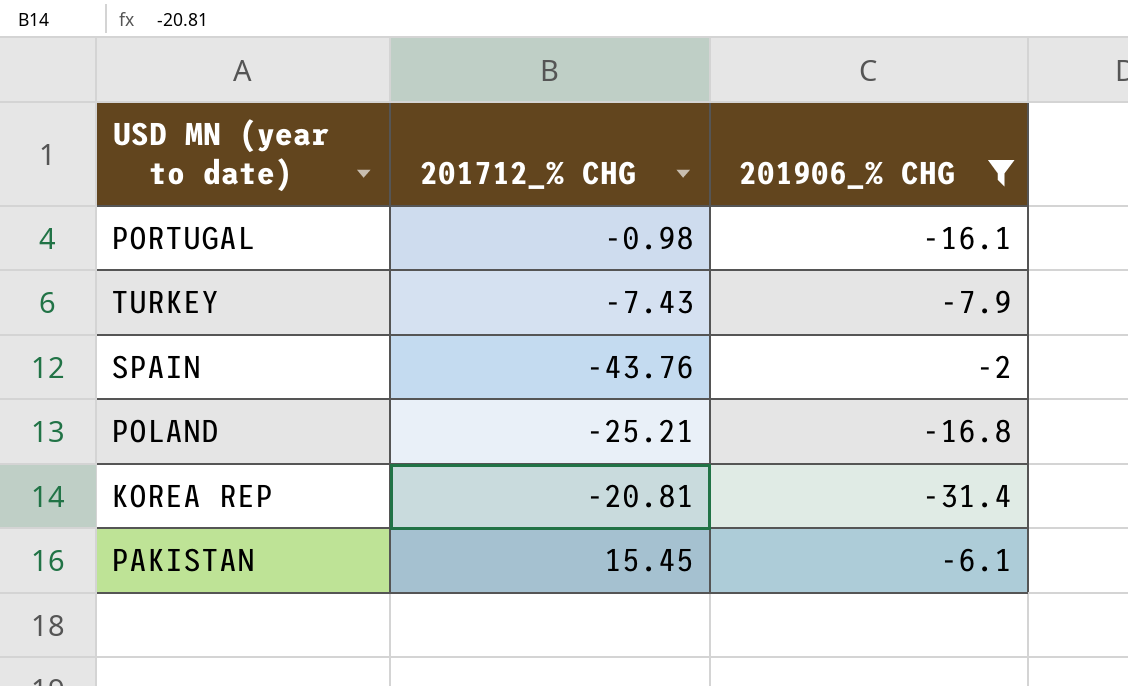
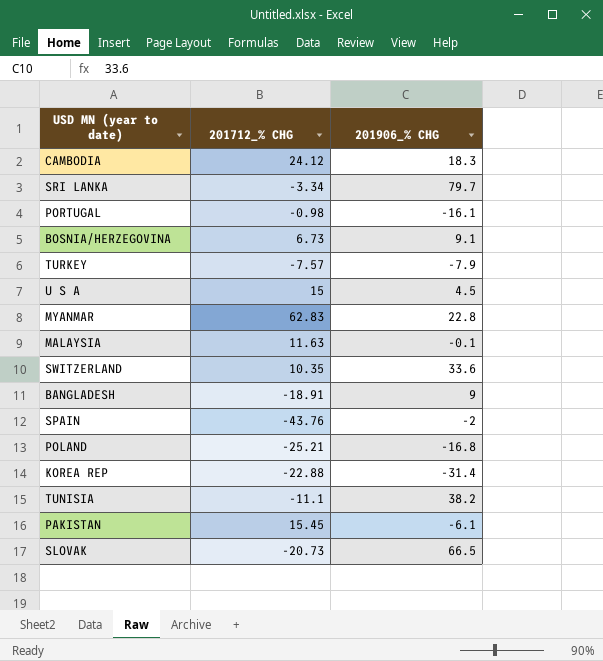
filter: 201906_% CHG <= -2 -> none
TURKEY | 201712_% CHG: -7.43 -> -7.57
KOREA REP | 201712_% CHG: -20.81 -> -22.88

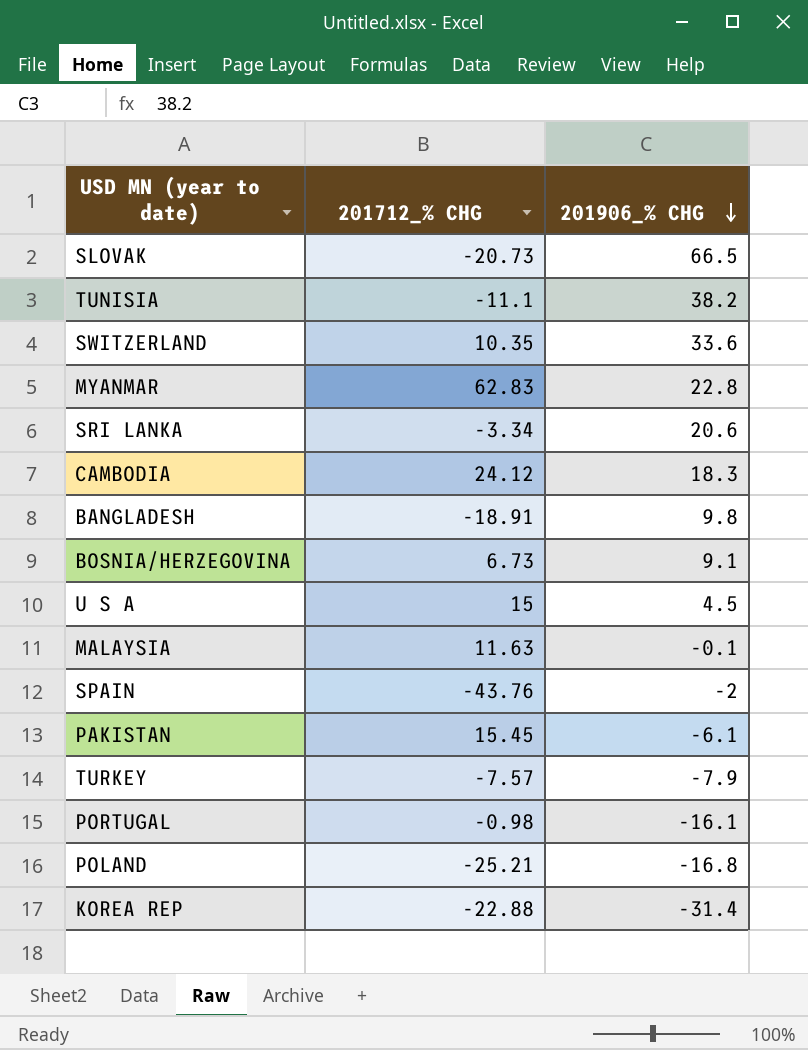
row order: none -> 201906_% CHG descending
SRI LANKA | 201906_% CHG: 79.7 -> 20.6
BANGLADESH | 201906_% CHG: 9 -> 9.8

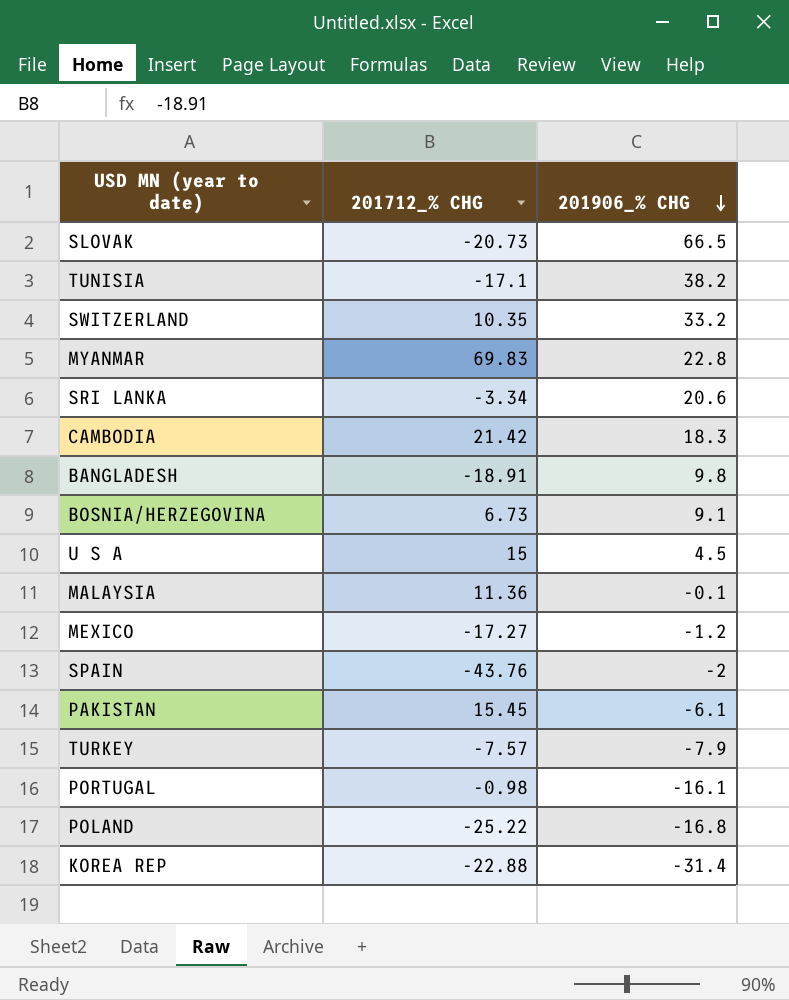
TUNISIA | 201712_% CHG: -11.1 -> -17.1
SWITZERLAND | 201906_% CHG: 33.6 -> 33.2
MYANMAR | 201712_% CHG: 62.83 -> 69.83
CAMBODIA | 201712_% CHG: 24.12 -> 21.42
MALAYSIA | 201712_% CHG: 11.63 -> 11.36
row MEXICO: none -> -17.27 | -1.2
POLAND | 201712_% CHG: -25.21 -> -25.22

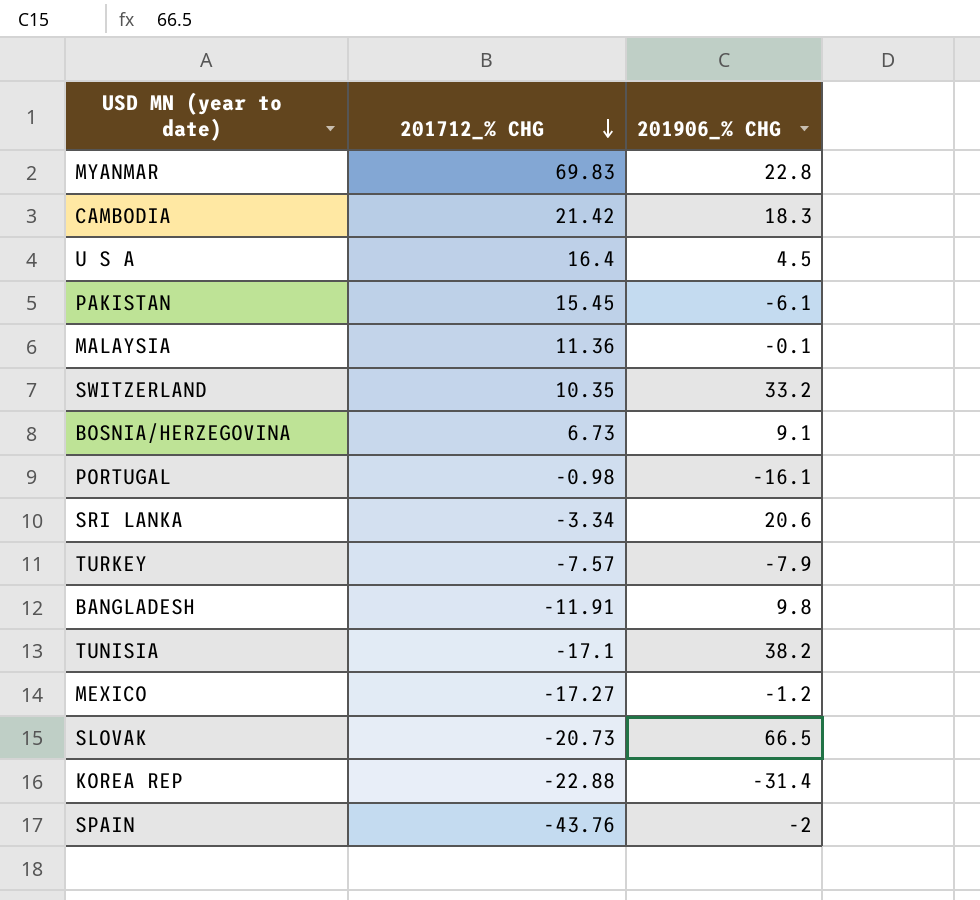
row order: 201906_% CHG descending -> 201712_% CHG descending
row POLAND: -25.22 | -16.8 -> none
U S A | 201712_% CHG: 15 -> 16.4
BANGLADESH | 201712_% CHG: -18.91 -> -11.91

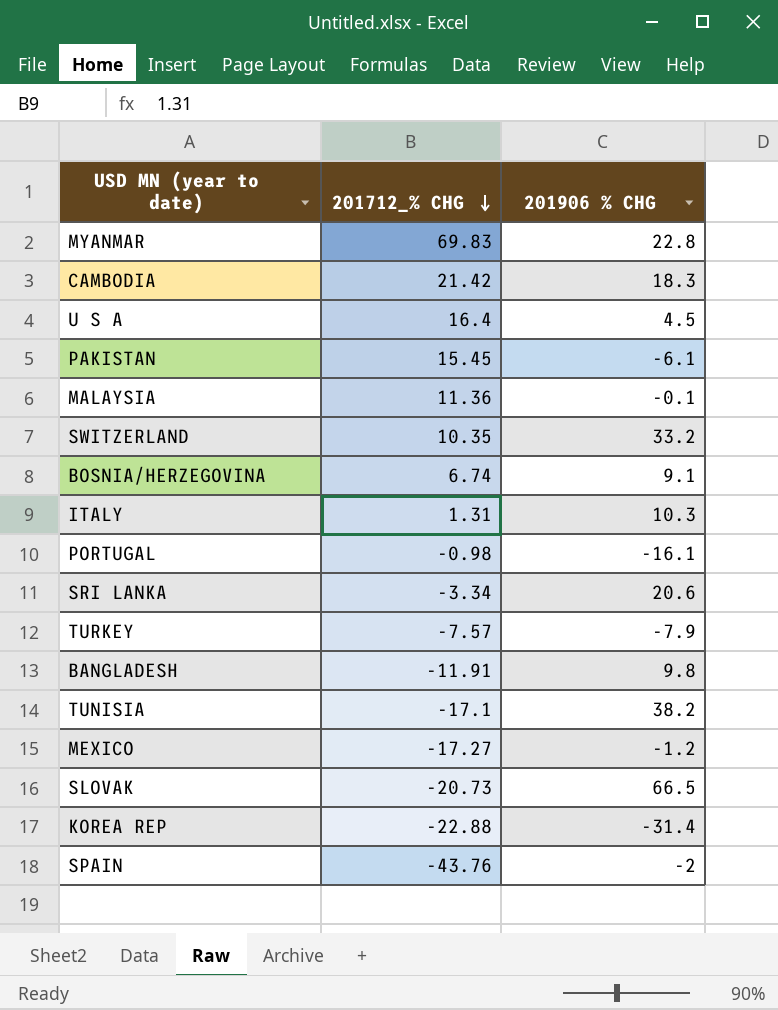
column name: 201906_% CHG -> 201906 % CHG
BOSNIA/HERZEGOVINA | 201712_% CHG: 6.73 -> 6.74
row ITALY: none -> 1.31 | 10.3

